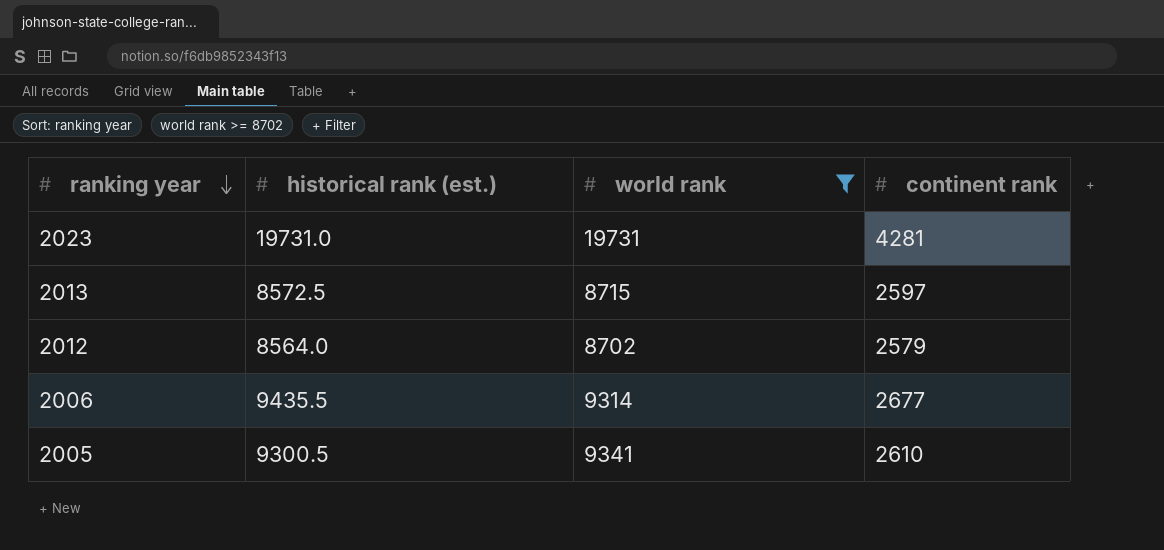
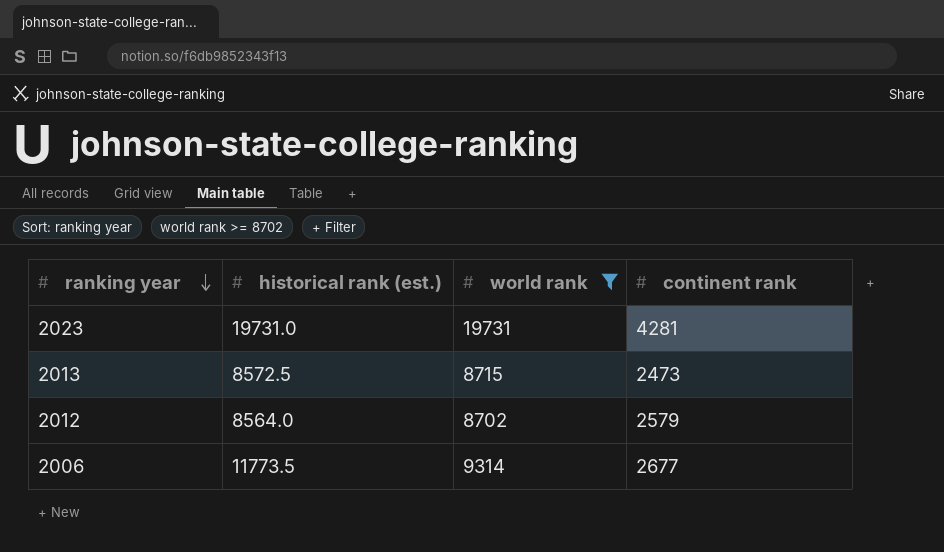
row 2005: 9300.5 | 9341 | 2610 -> none
2013 | continent rank: 2597 -> 2473
2006 | historical rank (est.): 9435.5 -> 11773.5

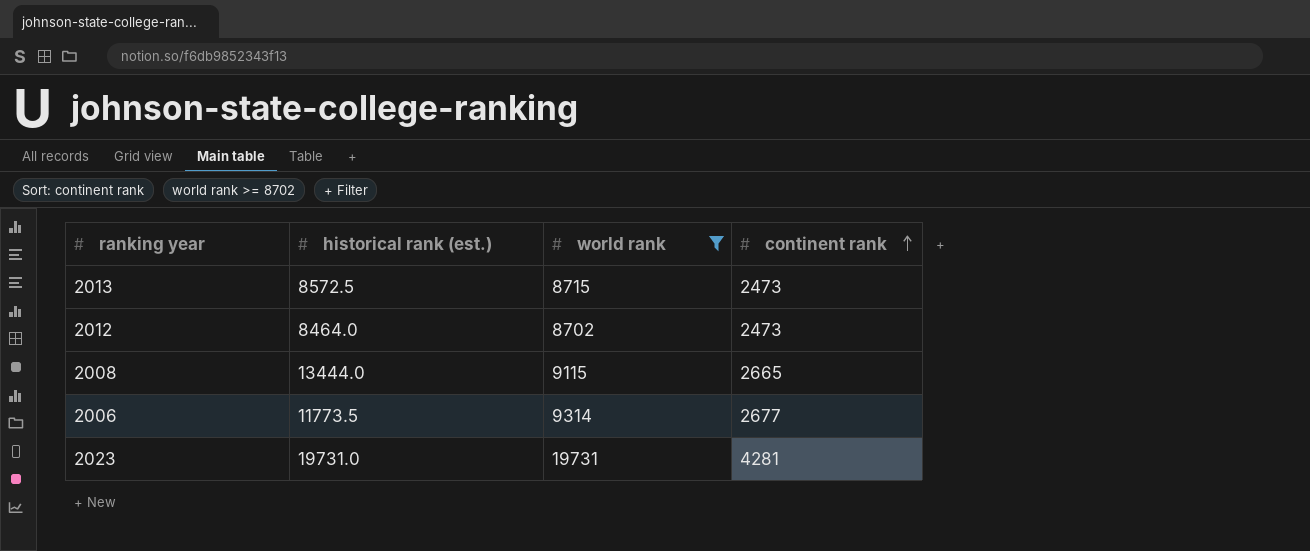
row order: ranking year descending -> continent rank ascending
2012 | historical rank (est.): 8564.0 -> 8464.0
2012 | continent rank: 2579 -> 2473
row 2008: none -> 13444.0 | 9115 | 2665

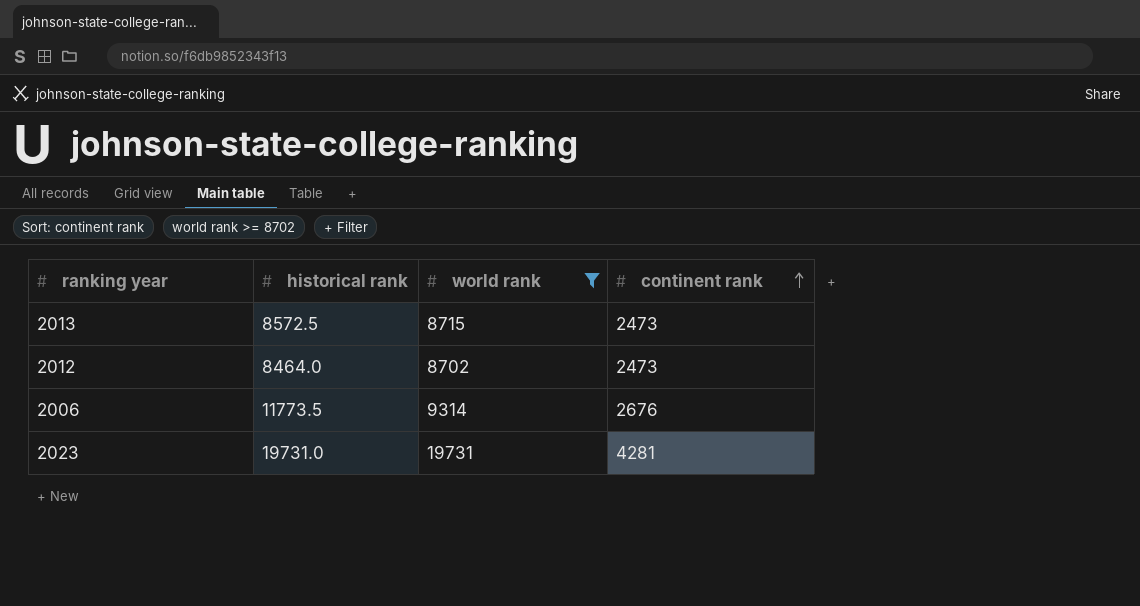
column name: historical rank (est.) -> historical rank
row 2008: 13444.0 | 9115 | 2665 -> none
2006 | continent rank: 2677 -> 2676

